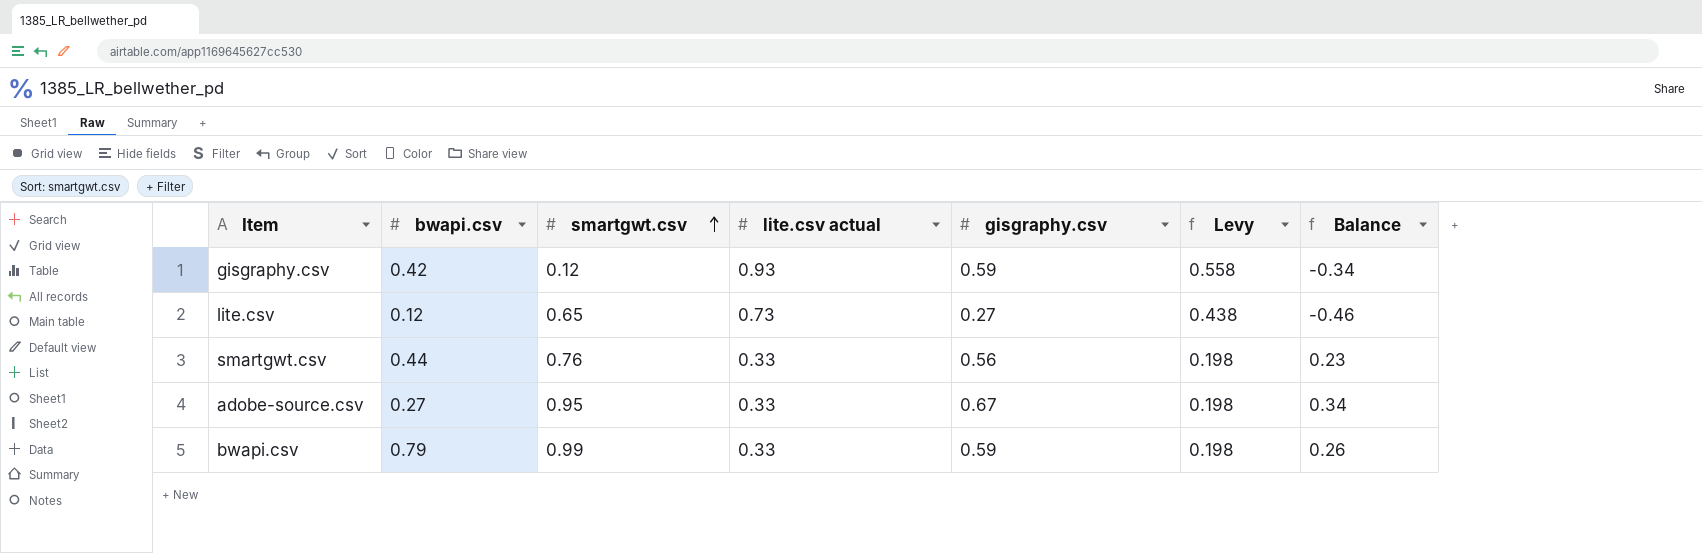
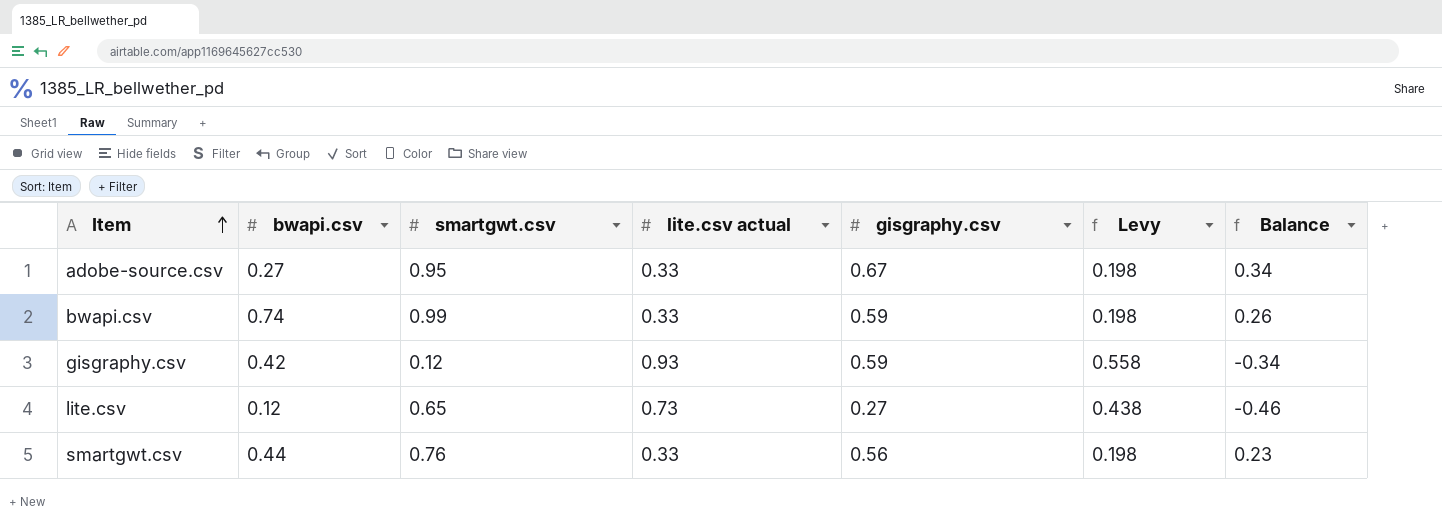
row order: smartgwt.csv ascending -> Item ascending
bwapi.csv | bwapi.csv: 0.79 -> 0.74

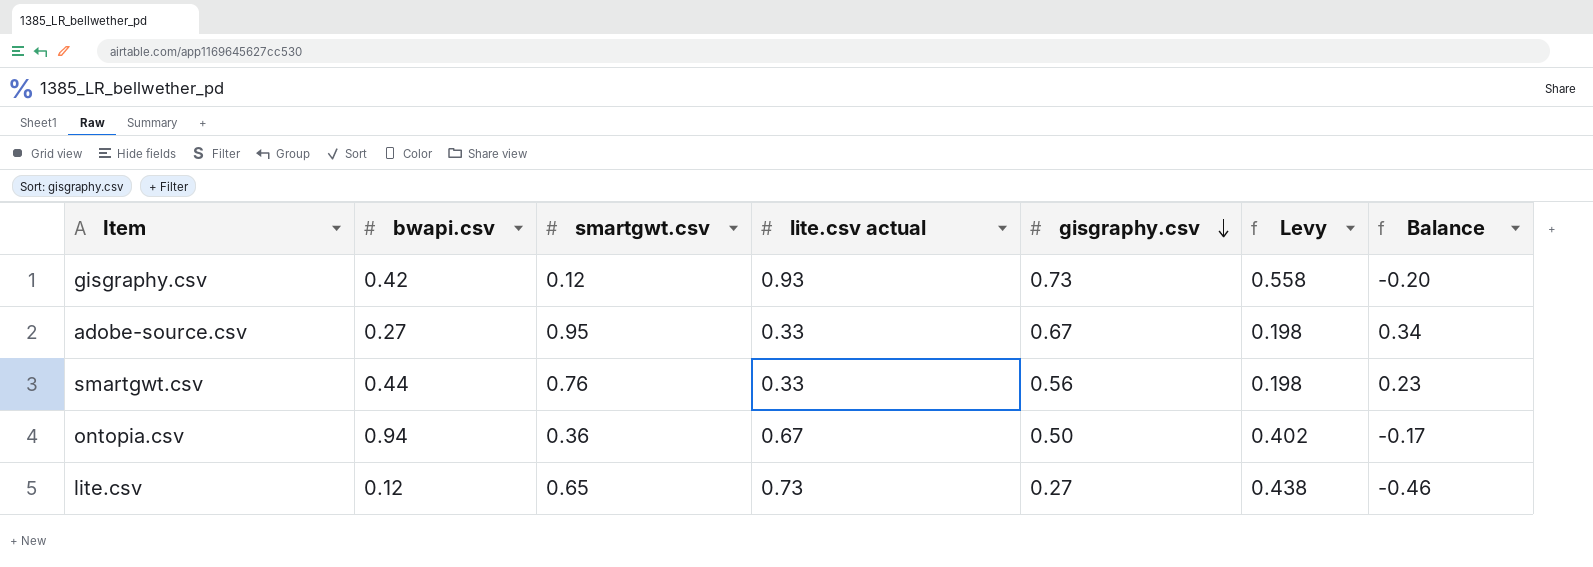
row order: Item ascending -> gisgraphy.csv descending
row bwapi.csv: 0.74 | 0.99 | 0.33 | 0.59 | 0.198 | 0.26 -> none
gisgraphy.csv | gisgraphy.csv: 0.59 -> 0.73
gisgraphy.csv | Balance: -0.34 -> -0.20
row ontopia.csv: none -> 0.94 | 0.36 | 0.67 | 0.50 | 0.402 | -0.17

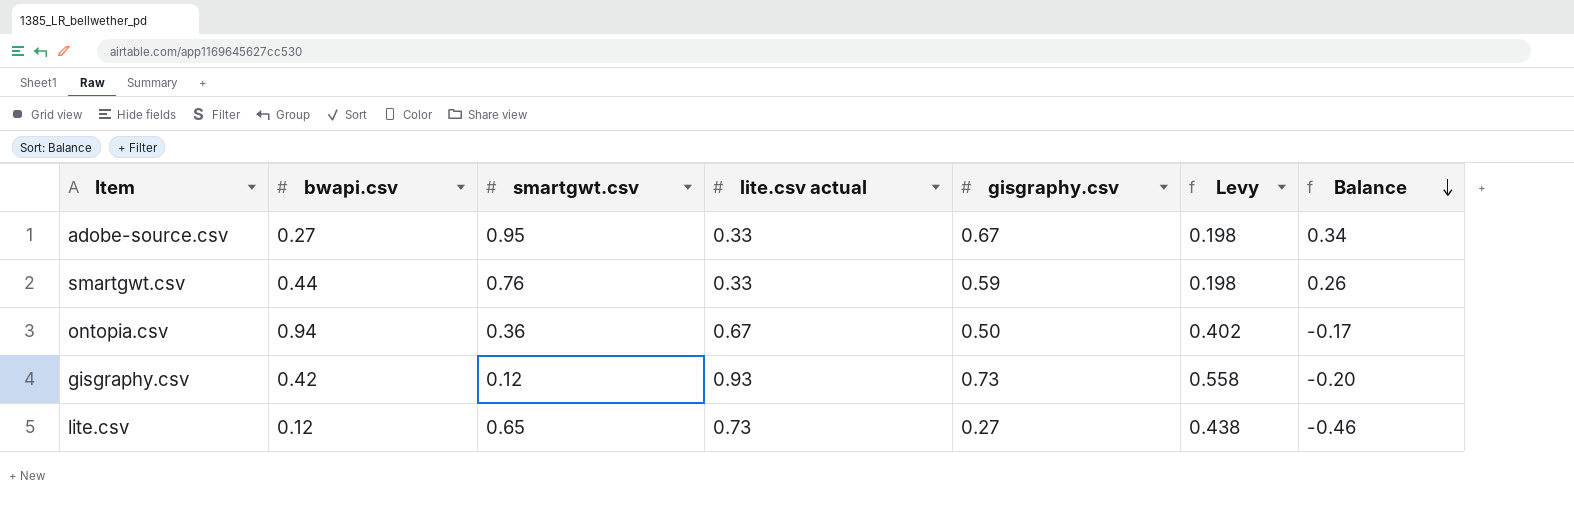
row order: gisgraphy.csv descending -> Balance descending
smartgwt.csv | gisgraphy.csv: 0.56 -> 0.59
smartgwt.csv | Balance: 0.23 -> 0.26

